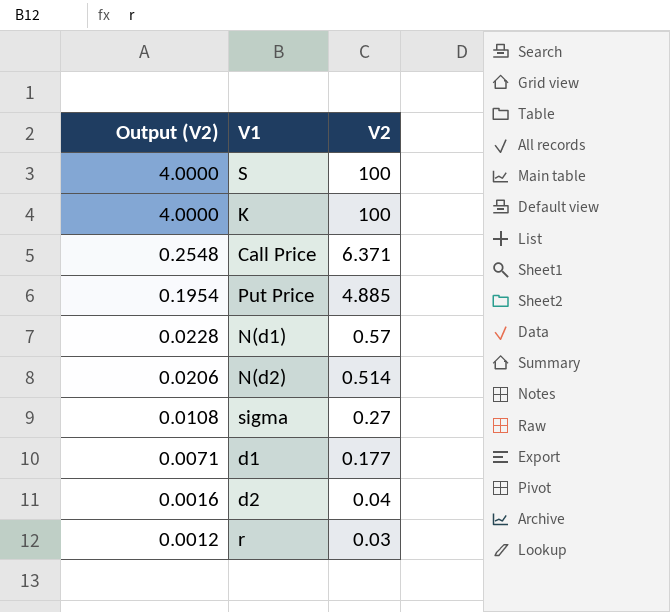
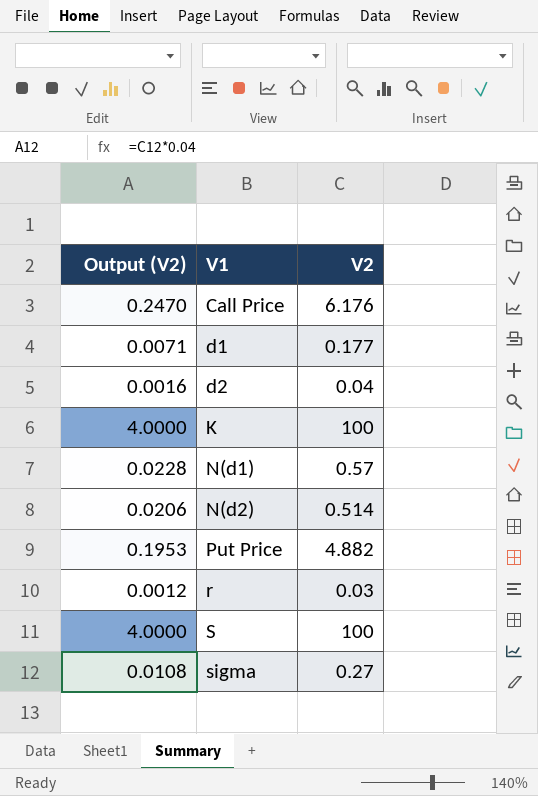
row order: Output (V2) descending -> V1 ascending
Call Price | Output (V2): 0.2548 -> 0.2470
Call Price | V2: 6.371 -> 6.176
Put Price | Output (V2): 0.1954 -> 0.1953
Put Price | V2: 4.885 -> 4.882

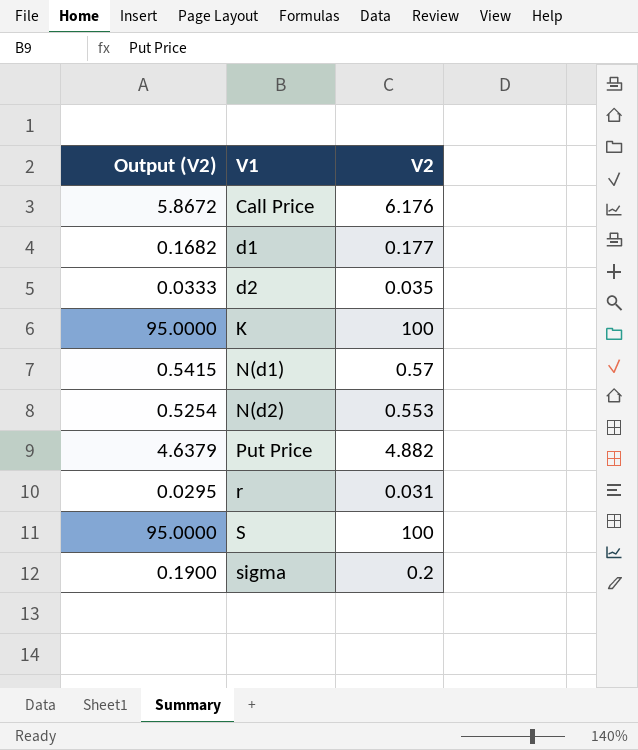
column Output (V2) | formula: [V2] * 0.04 -> [V2] * 0.95
d2 | V2: 0.04 -> 0.035
N(d2) | V2: 0.514 -> 0.553
r | V2: 0.03 -> 0.031
sigma | V2: 0.27 -> 0.2

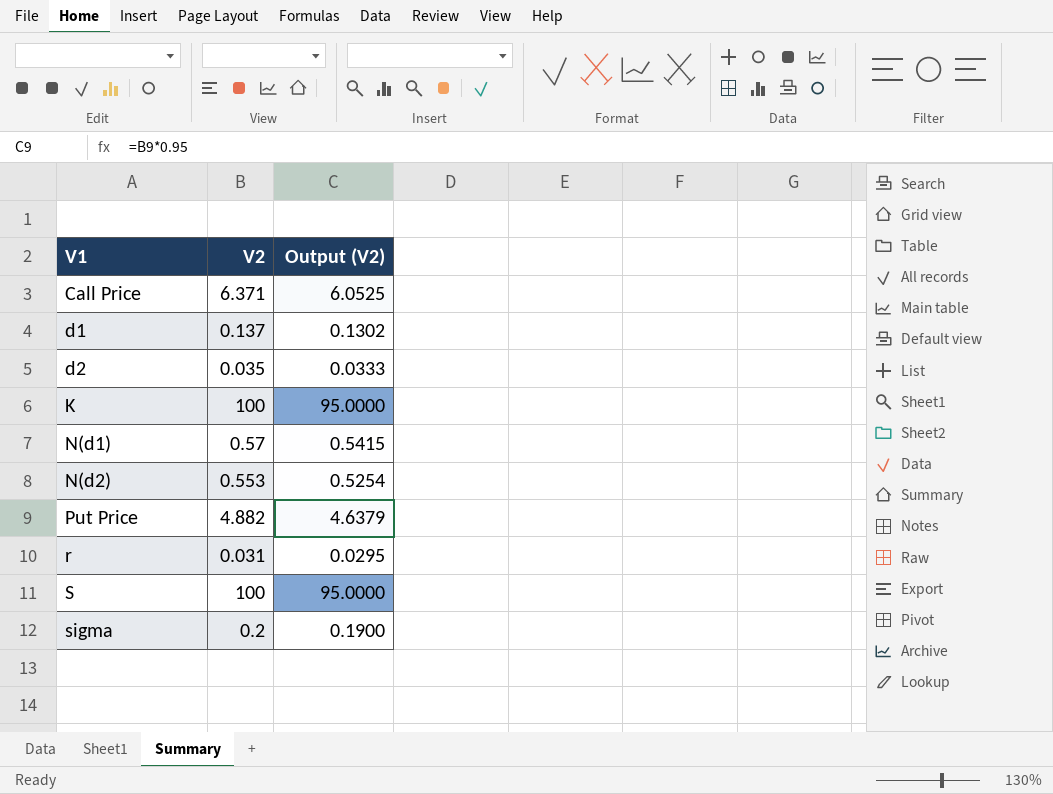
column Output (V2) | position: 1 -> 3
Call Price | V2: 6.176 -> 6.371
Call Price | Output (V2): 5.8672 -> 6.0525
d1 | V2: 0.177 -> 0.137
d1 | Output (V2): 0.1682 -> 0.1302

